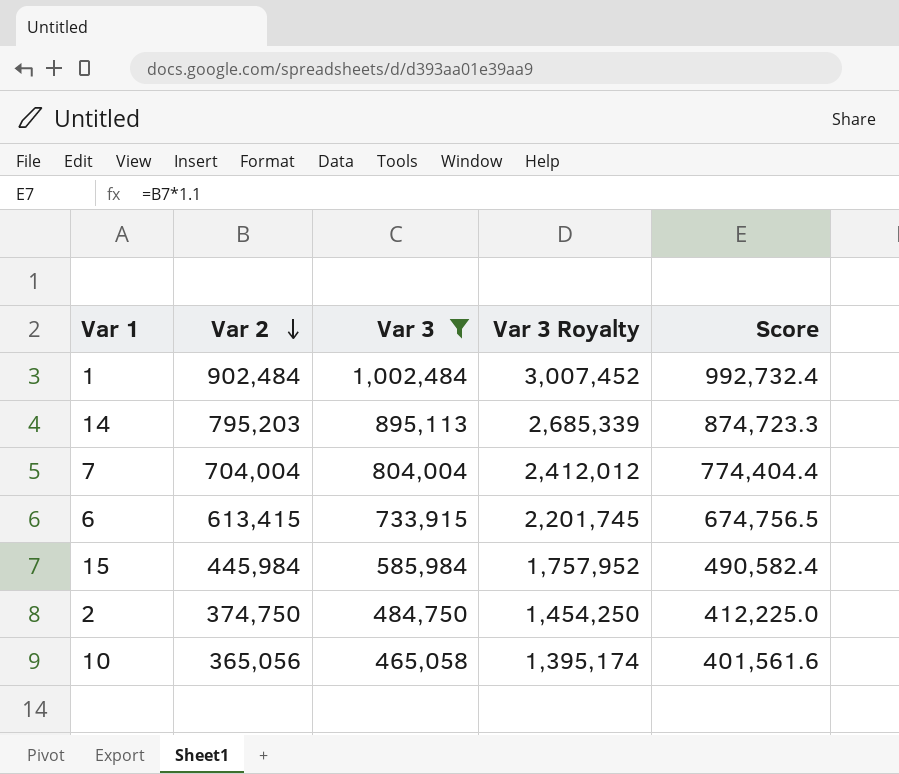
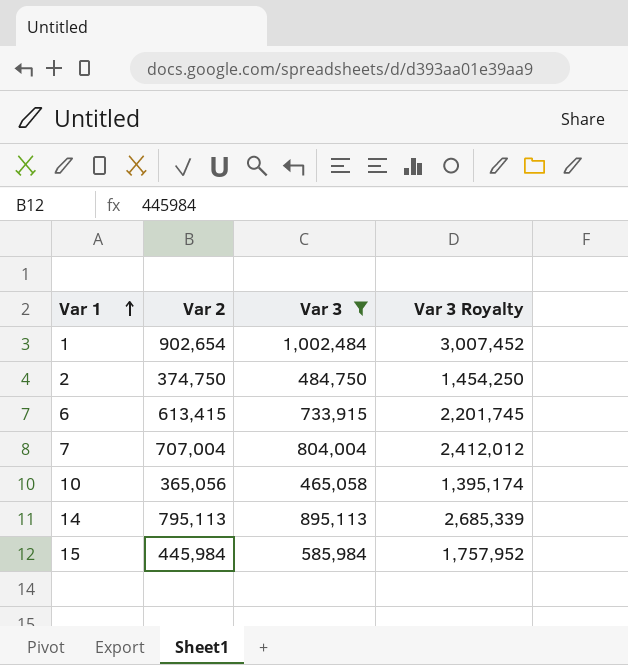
row order: Var 2 descending -> Var 1 ascending
column Score | formula: [Var 2] * 1.1 -> none
1 | Var 2: 902,484 -> 902,654
7 | Var 2: 704,004 -> 707,004
14 | Var 2: 795,203 -> 795,113

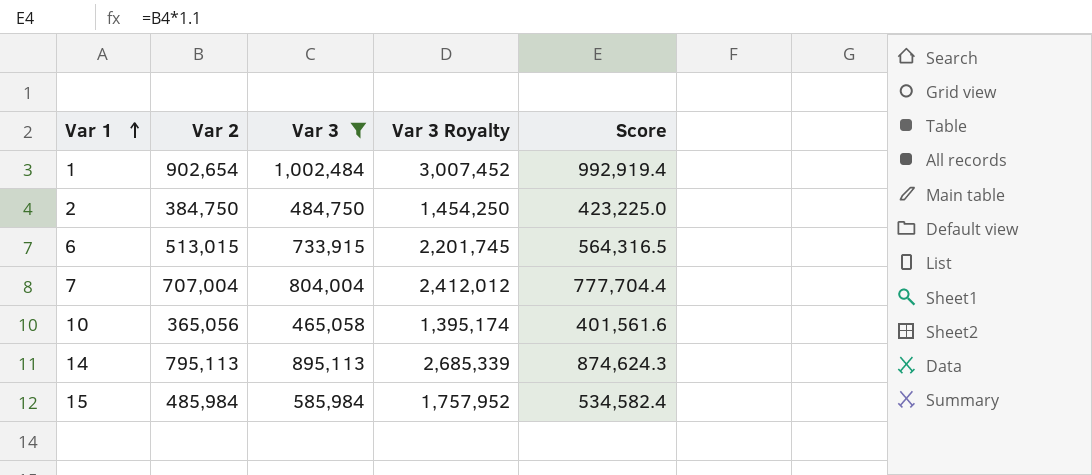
column Score | formula: none -> [Var 2] * 1.1
2 | Var 2: 374,750 -> 384,750
6 | Var 2: 613,415 -> 513,015
15 | Var 2: 445,984 -> 485,984

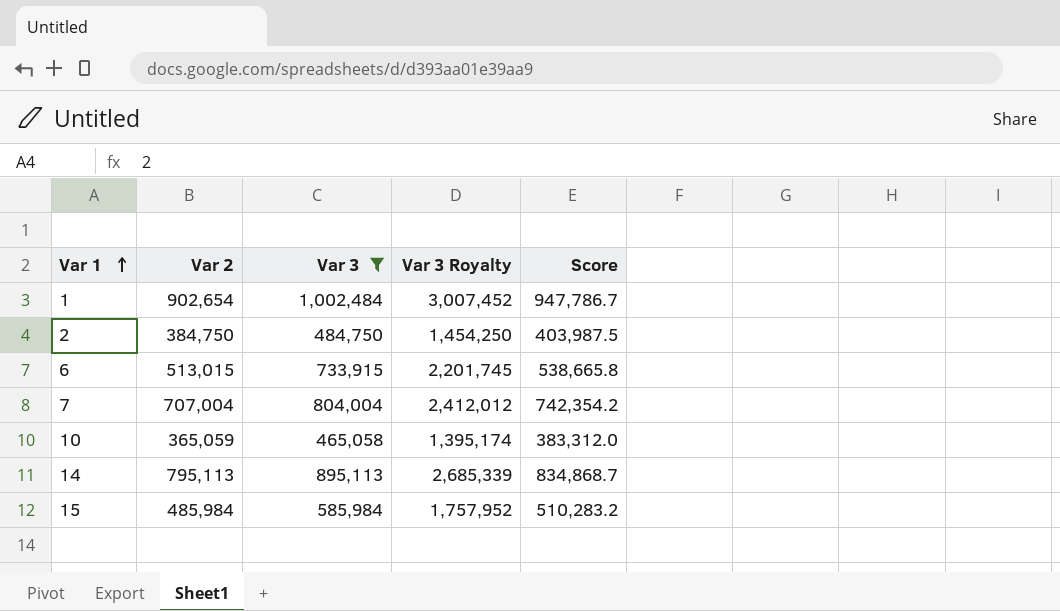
column Score | formula: [Var 2] * 1.1 -> [Var 2] * 1.05
10 | Var 2: 365,056 -> 365,059

